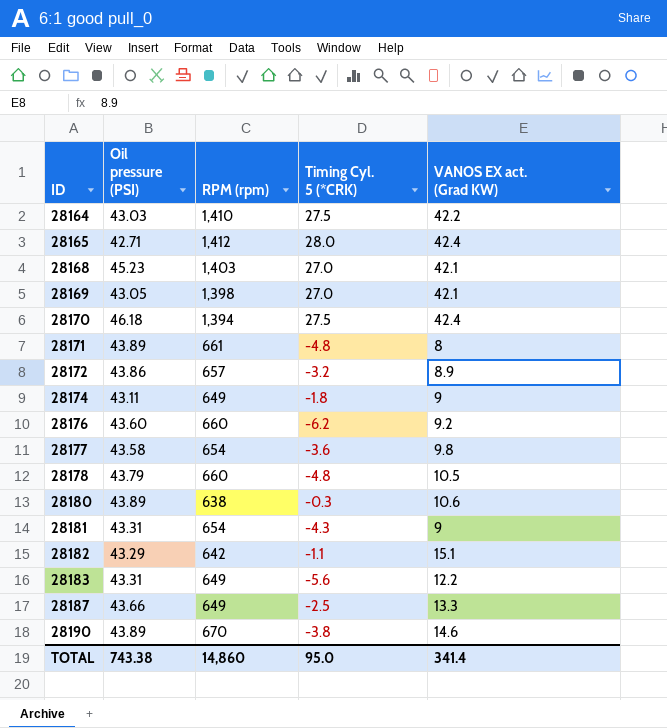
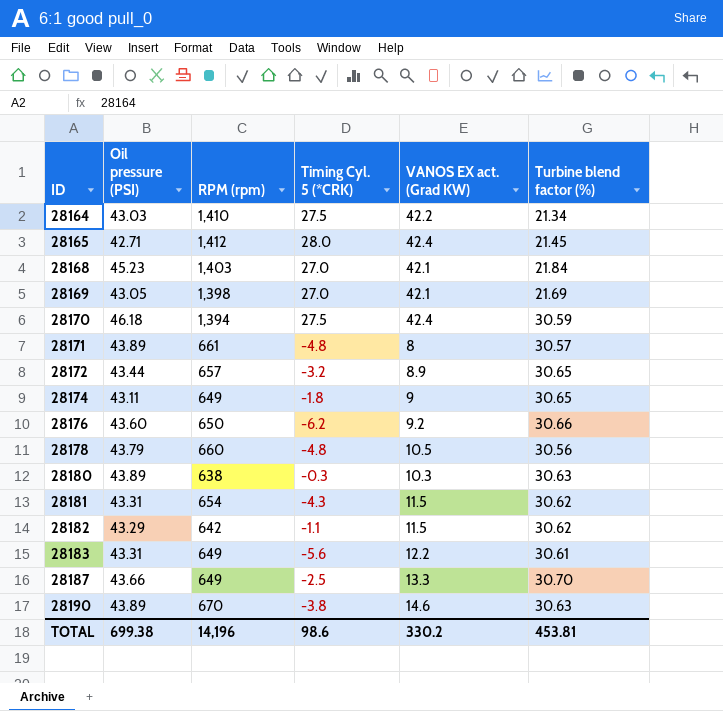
column Turbine blend factor (%) | position: none -> 6
row 28177: 43.58 | 654 | -3.6 | 9.8 -> none
28172 | Oil pressure (PSI): 43.86 -> 43.44
28176 | RPM (rpm): 660 -> 650
28180 | VANOS EX act. (Grad KW): 10.6 -> 10.3
28181 | VANOS EX act. (Grad KW): 9 -> 11.5
28182 | VANOS EX act. (Grad KW): 15.1 -> 11.5
TOTAL | Oil pressure (PSI): 743.38 -> 699.38
TOTAL | RPM (rpm): 14,860 -> 14,196
TOTAL | Timing Cyl. 5 (*CRK): 95.0 -> 98.6
TOTAL | VANOS EX act. (Grad KW): 341.4 -> 330.2

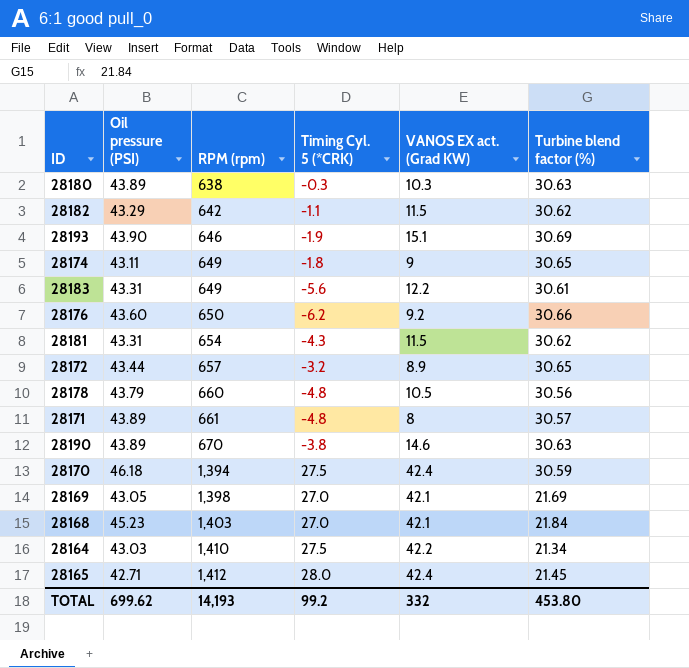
row order: ID ascending -> RPM (rpm) ascending
row 28187: 43.66 | 649 | -2.5 | 13.3 | 30.70 -> none
row 28193: none -> 43.90 | 646 | -1.9 | 15.1 | 30.69
TOTAL | Oil pressure (PSI): 699.38 -> 699.62
TOTAL | RPM (rpm): 14,196 -> 14,193
TOTAL | Timing Cyl. 5 (*CRK): 98.6 -> 99.2
TOTAL | VANOS EX act. (Grad KW): 330.2 -> 332
TOTAL | Turbine blend factor (%): 453.81 -> 453.80

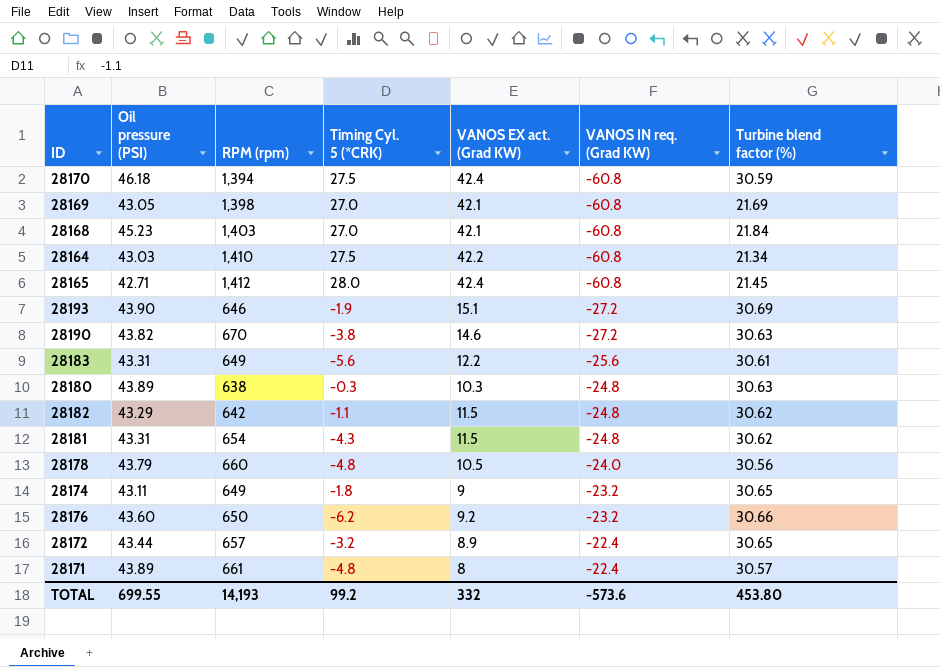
row order: RPM (rpm) ascending -> VANOS IN req. (Grad KW) ascending
column VANOS IN req. (Grad KW) | position: none -> 6
28190 | Oil pressure (PSI): 43.89 -> 43.82
TOTAL | Oil pressure (PSI): 699.62 -> 699.55

